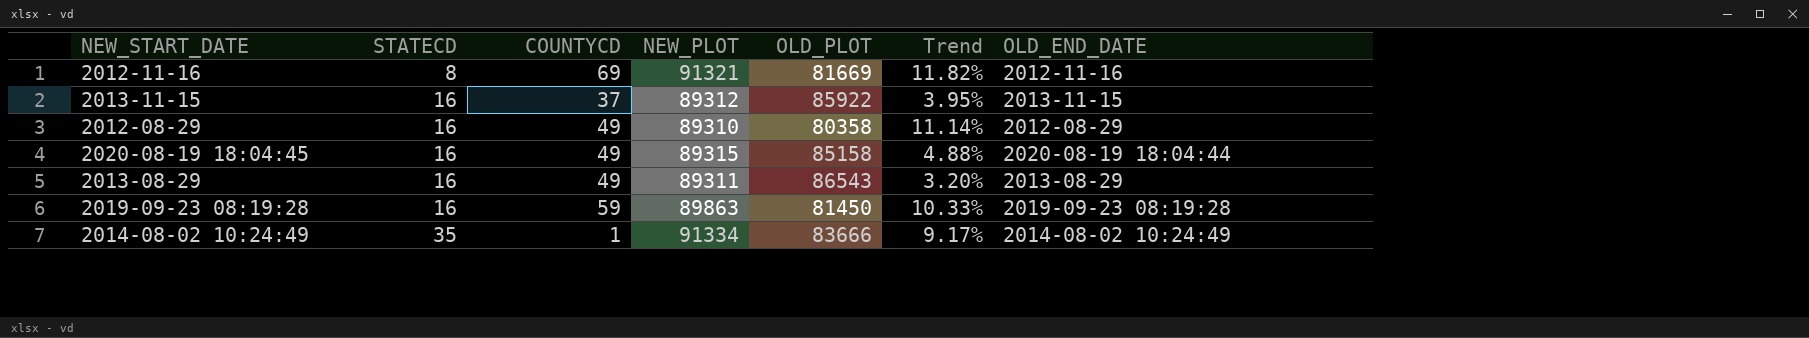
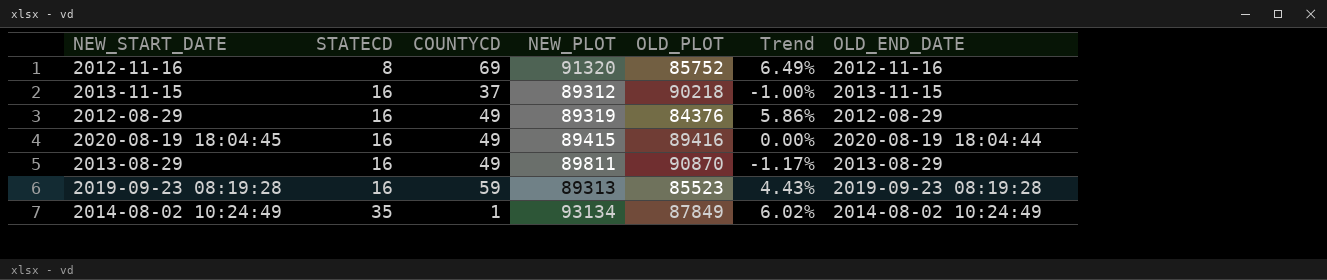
2012-11-16 | NEW_PLOT: 91321 -> 91320
2012-11-16 | OLD_PLOT: 81669 -> 85752
2012-11-16 | Trend: 11.82% -> 6.49%
2013-11-15 | OLD_PLOT: 85922 -> 90218
2013-11-15 | Trend: 3.95% -> -1.00%
2012-08-29 | NEW_PLOT: 89310 -> 89319
2012-08-29 | OLD_PLOT: 80358 -> 84376
2012-08-29 | Trend: 11.14% -> 5.86%
2020-08-19 18:04:45 | NEW_PLOT: 89315 -> 89415
2020-08-19 18:04:45 | OLD_PLOT: 85158 -> 89416
2020-08-19 18:04:45 | Trend: 4.88% -> 0.00%
2013-08-29 | NEW_PLOT: 89311 -> 89811
2013-08-29 | OLD_PLOT: 86543 -> 90870
2013-08-29 | Trend: 3.20% -> -1.17%
2019-09-23 08:19:28 | NEW_PLOT: 89863 -> 89313
2019-09-23 08:19:28 | OLD_PLOT: 81450 -> 85523
2019-09-23 08:19:28 | Trend: 10.33% -> 4.43%
2014-08-02 10:24:49 | NEW_PLOT: 91334 -> 93134
2014-08-02 10:24:49 | OLD_PLOT: 83666 -> 87849
2014-08-02 10:24:49 | Trend: 9.17% -> 6.02%

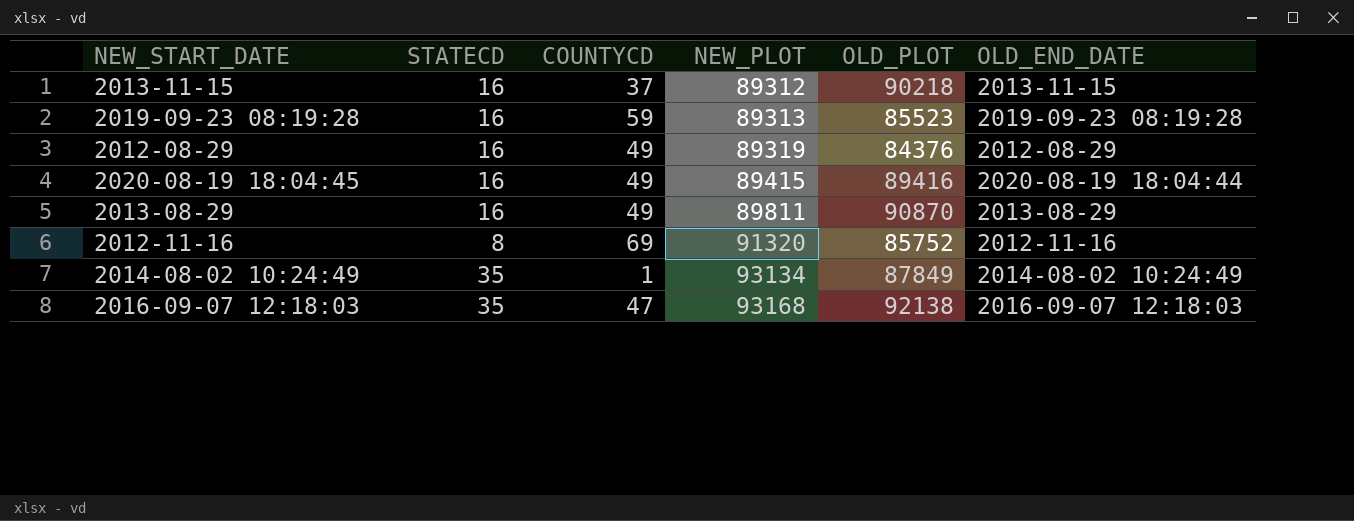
row order: STATECD ascending -> NEW_PLOT ascending
column Trend | formula: ([NEW_PLOT] - [OLD_PLOT]) / [OLD_PLOT] -> none
row 2016-09-07 12:18:03: none -> 35 | 47 | 93168 | 92138 | 2016-09-07 12:18:03

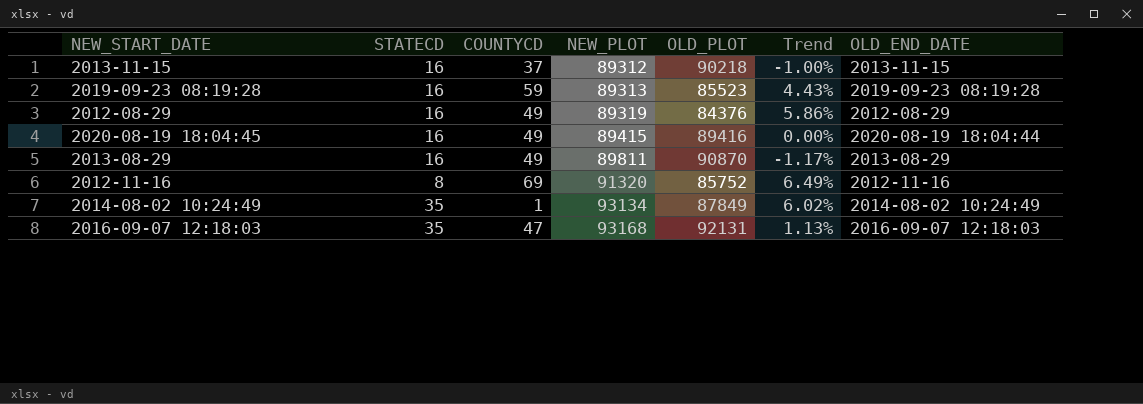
column Trend | formula: none -> ([NEW_PLOT] - [OLD_PLOT]) / [OLD_PLOT]
2016-09-07 12:18:03 | OLD_PLOT: 92138 -> 92131

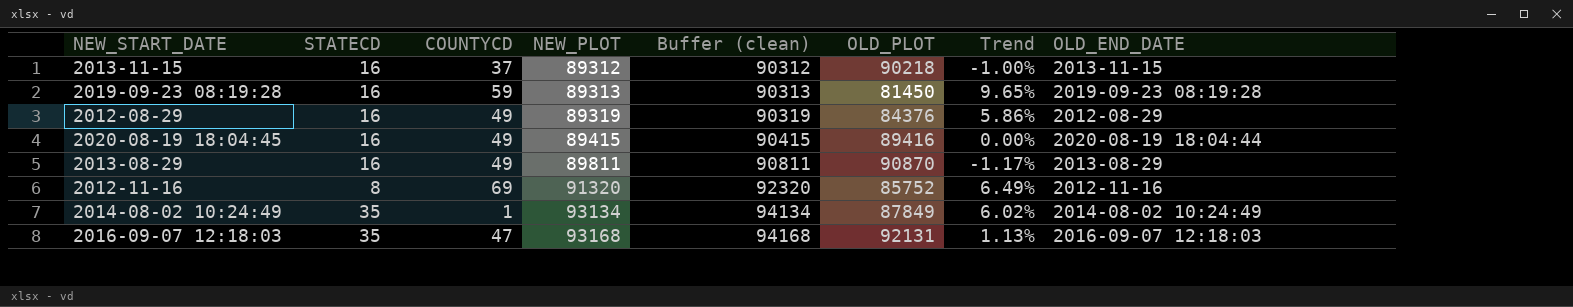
column Buffer (clean) | formula: none -> [NEW_PLOT] + 1000
2019-09-23 08:19:28 | OLD_PLOT: 85523 -> 81450
2019-09-23 08:19:28 | Trend: 4.43% -> 9.65%

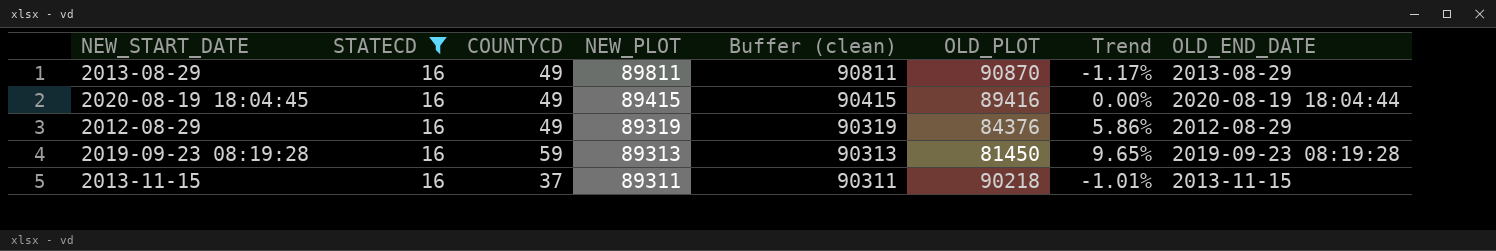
filter: none -> STATECD = 16
row order: NEW_PLOT ascending -> NEW_PLOT descending
2013-11-15 | NEW_PLOT: 89312 -> 89311
2013-11-15 | Buffer (clean): 90312 -> 90311
2013-11-15 | Trend: -1.00% -> -1.01%

